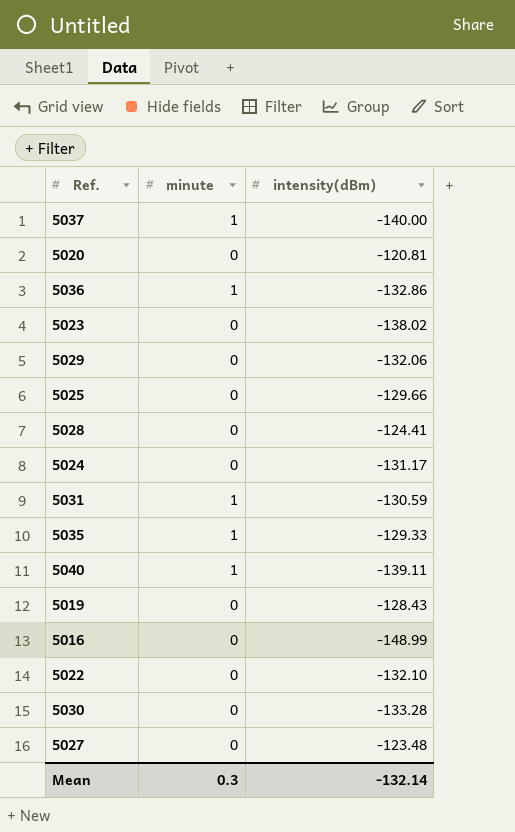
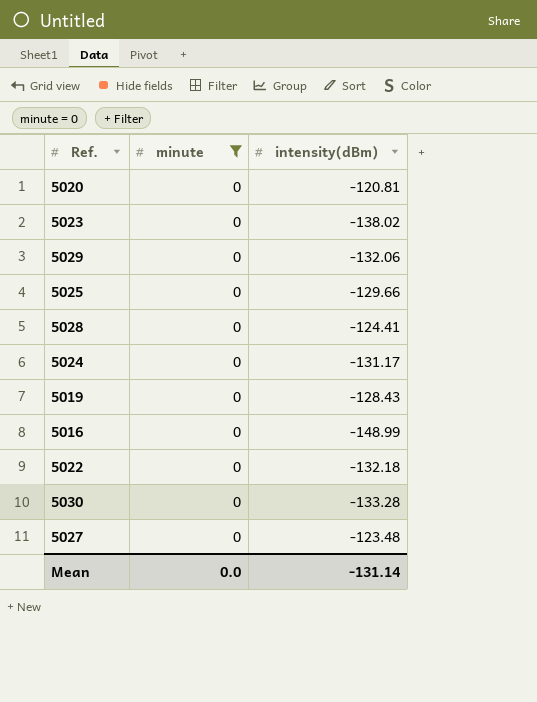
filter: none -> minute = 0
5022 | intensity(dBm): -132.10 -> -132.18
Mean | minute: 0.3 -> 0.0
Mean | intensity(dBm): -132.14 -> -131.14

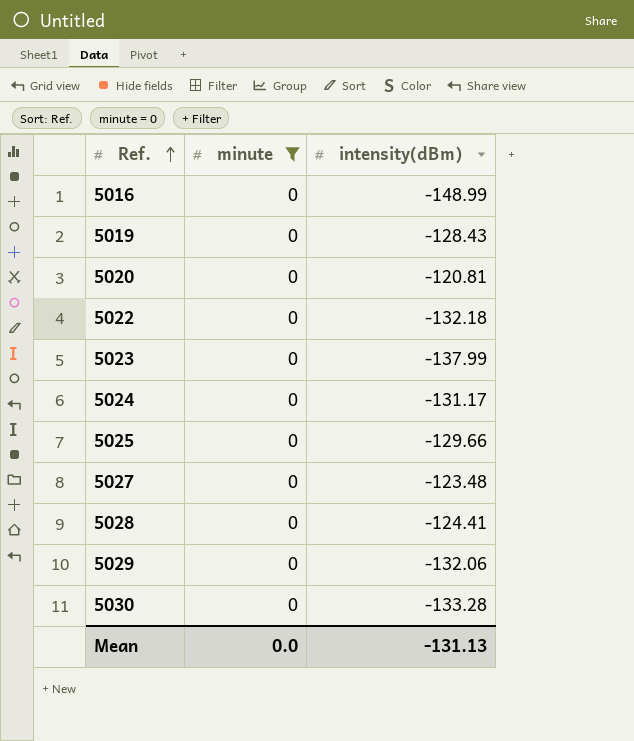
row order: none -> Ref. ascending
5023 | intensity(dBm): -138.02 -> -137.99
Mean | intensity(dBm): -131.14 -> -131.13

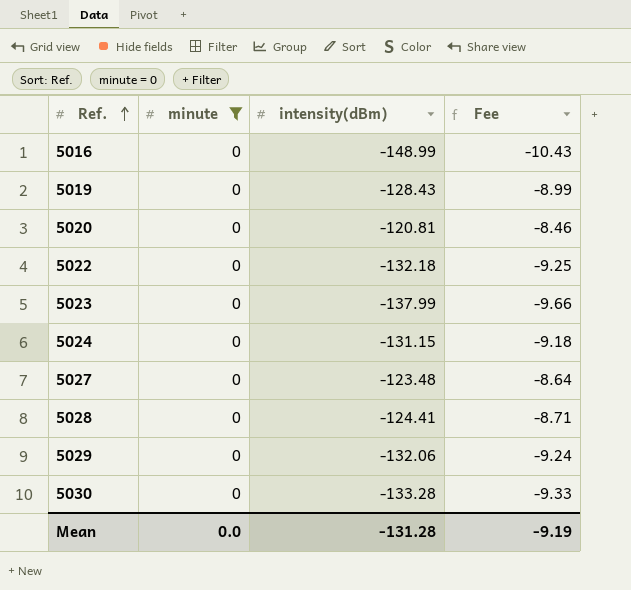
column Fee | formula: none -> [intensity(dBm)] * 0.07
row 5025: 0 | -129.66 -> none
5024 | intensity(dBm): -131.17 -> -131.15
Mean | intensity(dBm): -131.13 -> -131.28

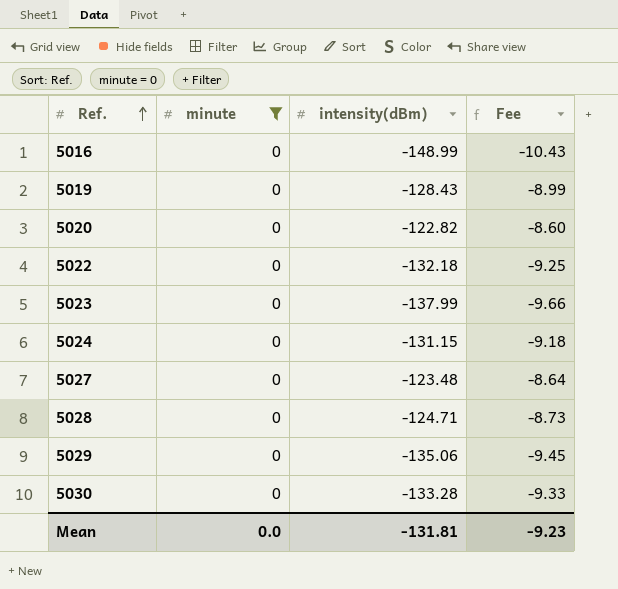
5020 | intensity(dBm): -120.81 -> -122.82
5020 | Fee: -8.46 -> -8.60
5028 | intensity(dBm): -124.41 -> -124.71
5028 | Fee: -8.71 -> -8.73
5029 | intensity(dBm): -132.06 -> -135.06
5029 | Fee: -9.24 -> -9.45
Mean | intensity(dBm): -131.28 -> -131.81
Mean | Fee: -9.19 -> -9.23

